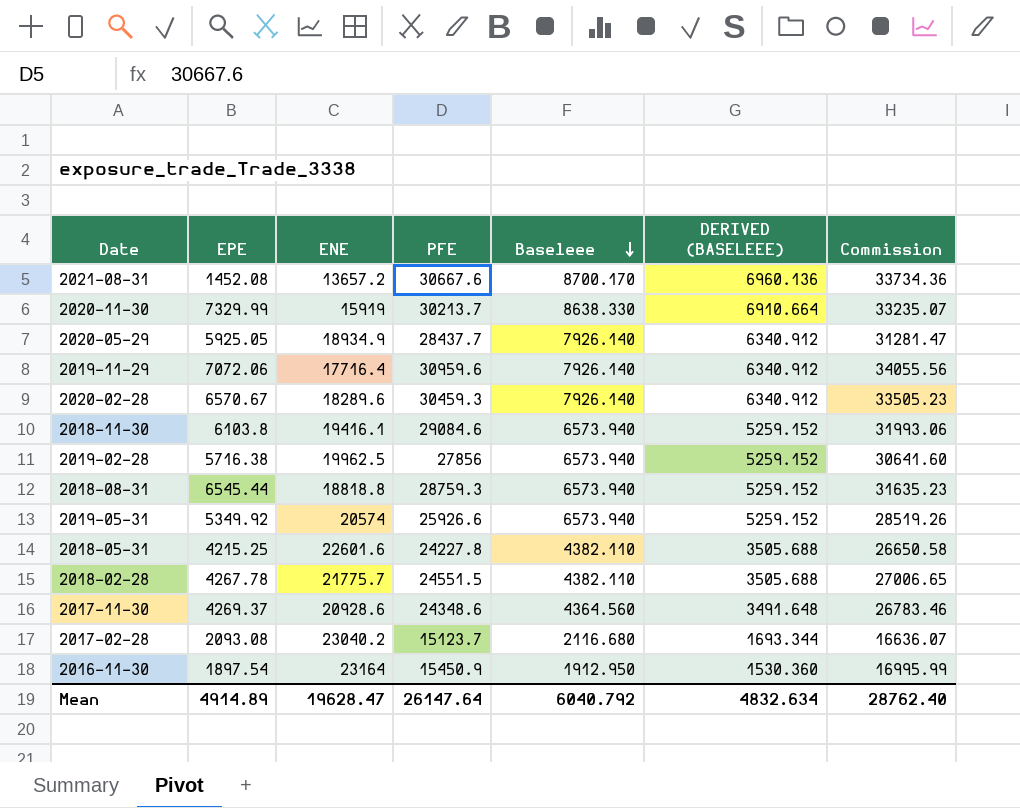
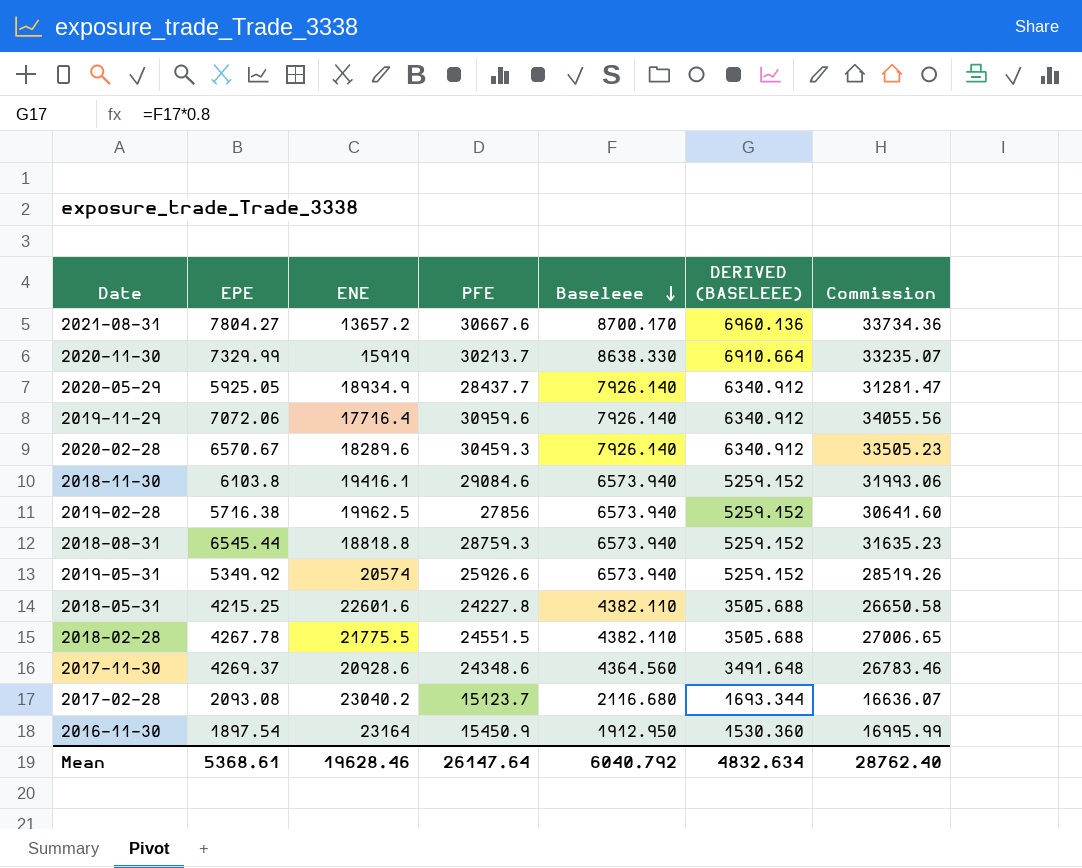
2021-08-31 | EPE: 1452.08 -> 7804.27
2018-02-28 | ENE: 21775.7 -> 21775.5
Mean | EPE: 4914.89 -> 5368.61
Mean | ENE: 19628.47 -> 19628.46

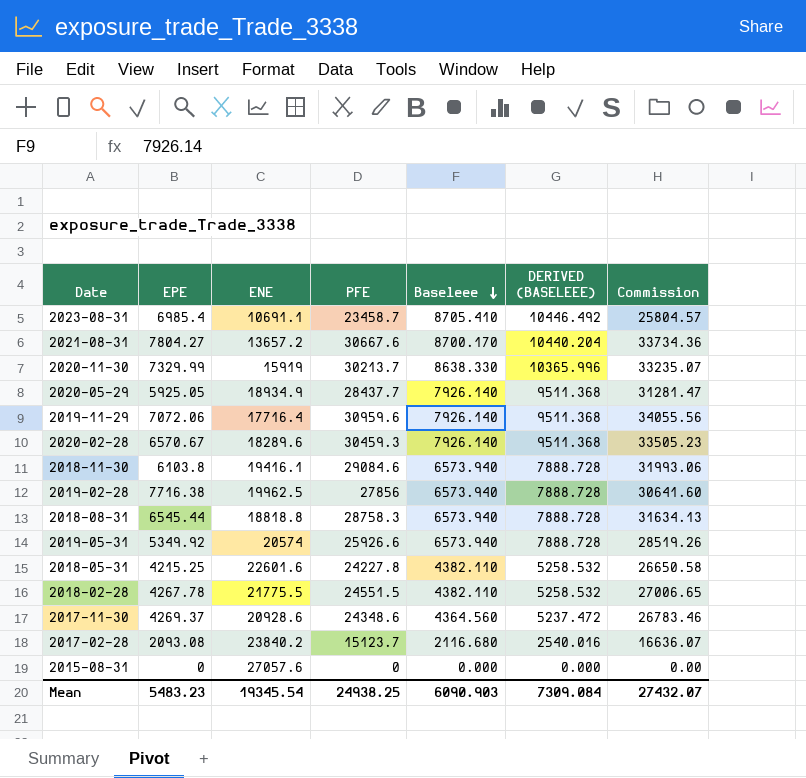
column DERIVED (BASELEEE) | formula: [Baseleee] * 0.8 -> [Baseleee] * 1.2
row 2016-11-30: 1897.54 | 23164 | 15450.9 | 1912.950 | 1530.360 | 16995.99 -> none
row 2023-08-31: none -> 6985.4 | 10691.1 | 23458.7 | 8705.410 | 10446.492 | 25804.57
2019-02-28 | EPE: 5716.38 -> 7716.38
2018-08-31 | PFE: 28759.3 -> 28758.3
2018-08-31 | Commission: 31635.23 -> 31634.13
2017-02-28 | ENE: 23040.2 -> 23840.2
row 2015-08-31: none -> 0 | 27057.6 | 0 | 0.000 | 0.000 | 0.00
Mean | EPE: 5368.61 -> 5483.23
Mean | ENE: 19628.46 -> 19345.54
Mean | PFE: 26147.64 -> 24938.25
Mean | Baseleee: 6040.792 -> 6090.903
Mean | DERIVED (BASELEEE): 4832.634 -> 7309.084
Mean | Commission: 28762.40 -> 27432.07

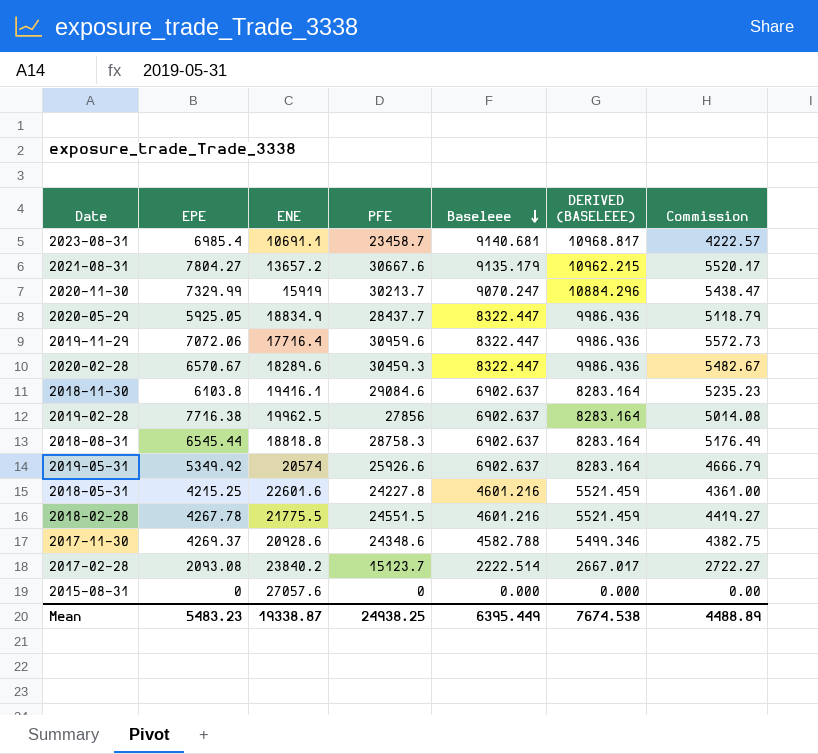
column Commission | formula: [PFE] * 1.1 -> [PFE] * 0.18
2023-08-31 | Baseleee: 8705.410 -> 9140.681
2023-08-31 | DERIVED (BASELEEE): 10446.492 -> 10968.817
2021-08-31 | Baseleee: 8700.170 -> 9135.179
2021-08-31 | DERIVED (BASELEEE): 10440.204 -> 10962.215
2020-11-30 | Baseleee: 8638.330 -> 9070.247
2020-11-30 | DERIVED (BASELEEE): 10365.996 -> 10884.296
2020-05-29 | ENE: 18934.9 -> 18834.9
2020-05-29 | Baseleee: 7926.140 -> 8322.447
2020-05-29 | DERIVED (BASELEEE): 9511.368 -> 9986.936
2019-11-29 | Baseleee: 7926.140 -> 8322.447
2019-11-29 | DERIVED (BASELEEE): 9511.368 -> 9986.936
2020-02-28 | Baseleee: 7926.140 -> 8322.447
2020-02-28 | DERIVED (BASELEEE): 9511.368 -> 9986.936
2018-11-30 | Baseleee: 6573.940 -> 6902.637
2018-11-30 | DERIVED (BASELEEE): 7888.728 -> 8283.164
2019-02-28 | Baseleee: 6573.940 -> 6902.637
2019-02-28 | DERIVED (BASELEEE): 7888.728 -> 8283.164
2018-08-31 | Baseleee: 6573.940 -> 6902.637
2018-08-31 | DERIVED (BASELEEE): 7888.728 -> 8283.164
2019-05-31 | Baseleee: 6573.940 -> 6902.637
2019-05-31 | DERIVED (BASELEEE): 7888.728 -> 8283.164
2018-05-31 | Baseleee: 4382.110 -> 4601.216
2018-05-31 | DERIVED (BASELEEE): 5258.532 -> 5521.459
2018-02-28 | Baseleee: 4382.110 -> 4601.216
2018-02-28 | DERIVED (BASELEEE): 5258.532 -> 5521.459
2017-11-30 | Baseleee: 4364.560 -> 4582.788
2017-11-30 | DERIVED (BASELEEE): 5237.472 -> 5499.346
2017-02-28 | Baseleee: 2116.680 -> 2222.514
2017-02-28 | DERIVED (BASELEEE): 2540.016 -> 2667.017
Mean | ENE: 19345.54 -> 19338.87
Mean | Baseleee: 6090.903 -> 6395.449
Mean | DERIVED (BASELEEE): 7309.084 -> 7674.538
Mean | Commission: 27432.07 -> 4488.89

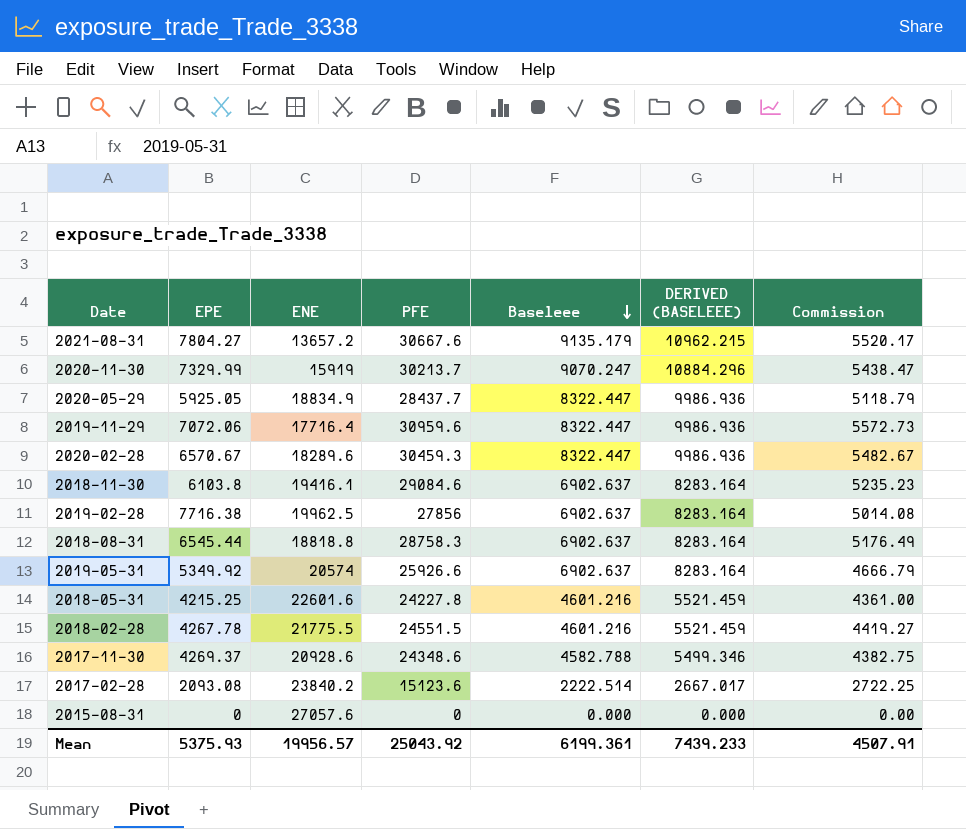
row 2023-08-31: 6985.4 | 10691.1 | 23458.7 | 9140.681 | 10968.817 | 4222.57 -> none
2017-02-28 | PFE: 15123.7 -> 15123.6
2017-02-28 | Commission: 2722.27 -> 2722.25
Mean | EPE: 5483.23 -> 5375.93
Mean | ENE: 19338.87 -> 19956.57
Mean | PFE: 24938.25 -> 25043.92
Mean | Baseleee: 6395.449 -> 6199.361
Mean | DERIVED (BASELEEE): 7674.538 -> 7439.233
Mean | Commission: 4488.89 -> 4507.91

